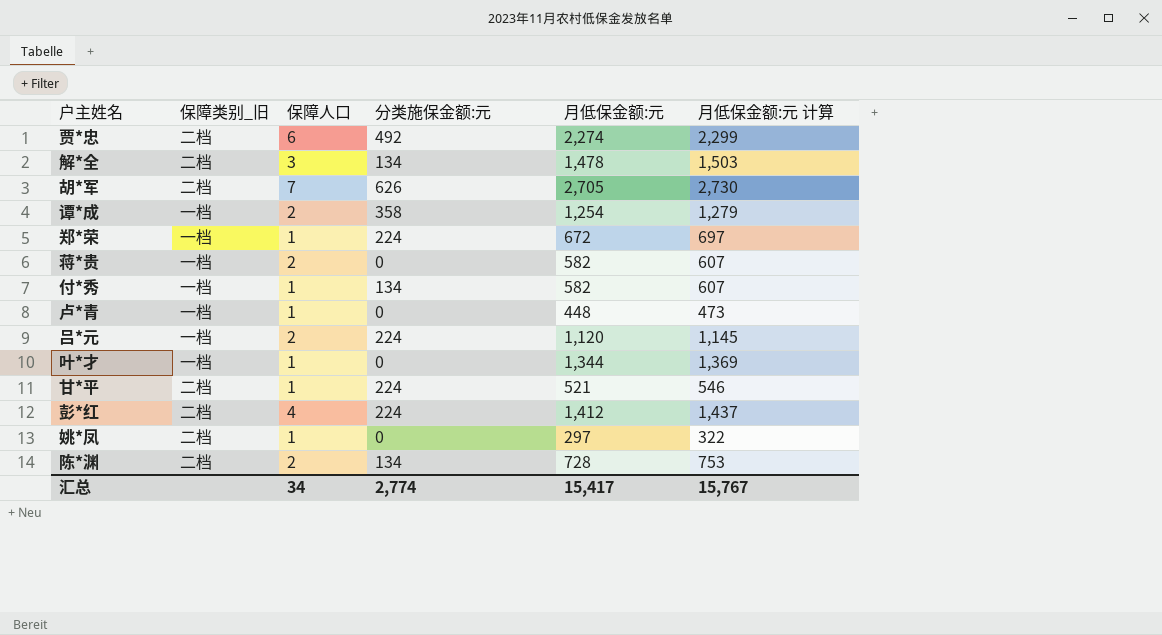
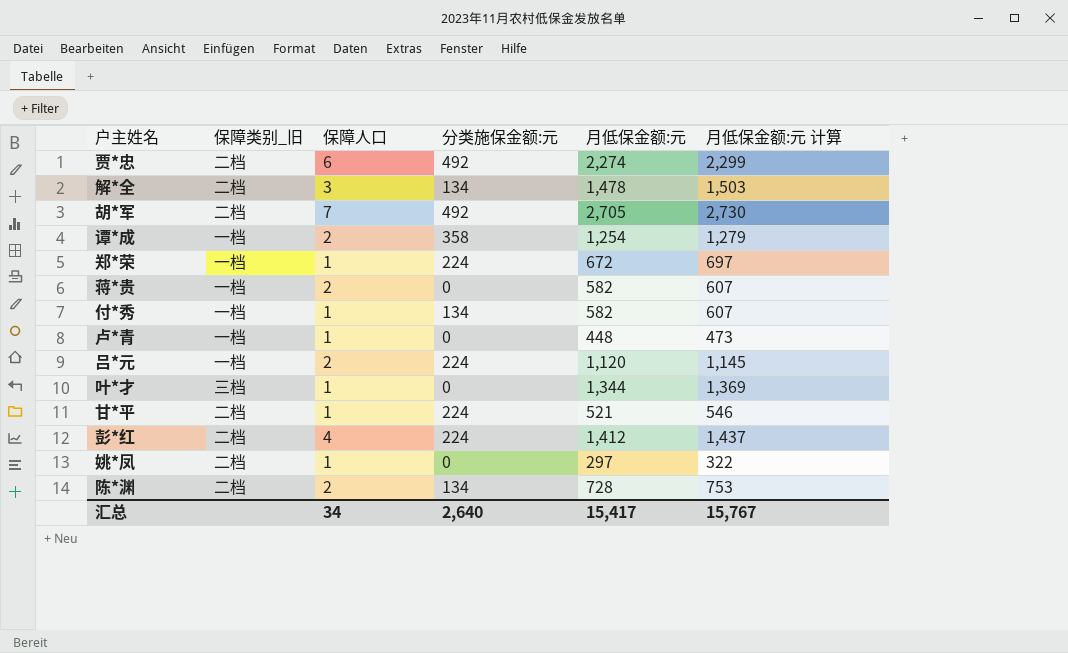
胡*军 | 分类施保金额:元: 626 -> 492
叶*才 | 保障类别_旧: 一档 -> 三档
汇总 | 分类施保金额:元: 2,774 -> 2,640

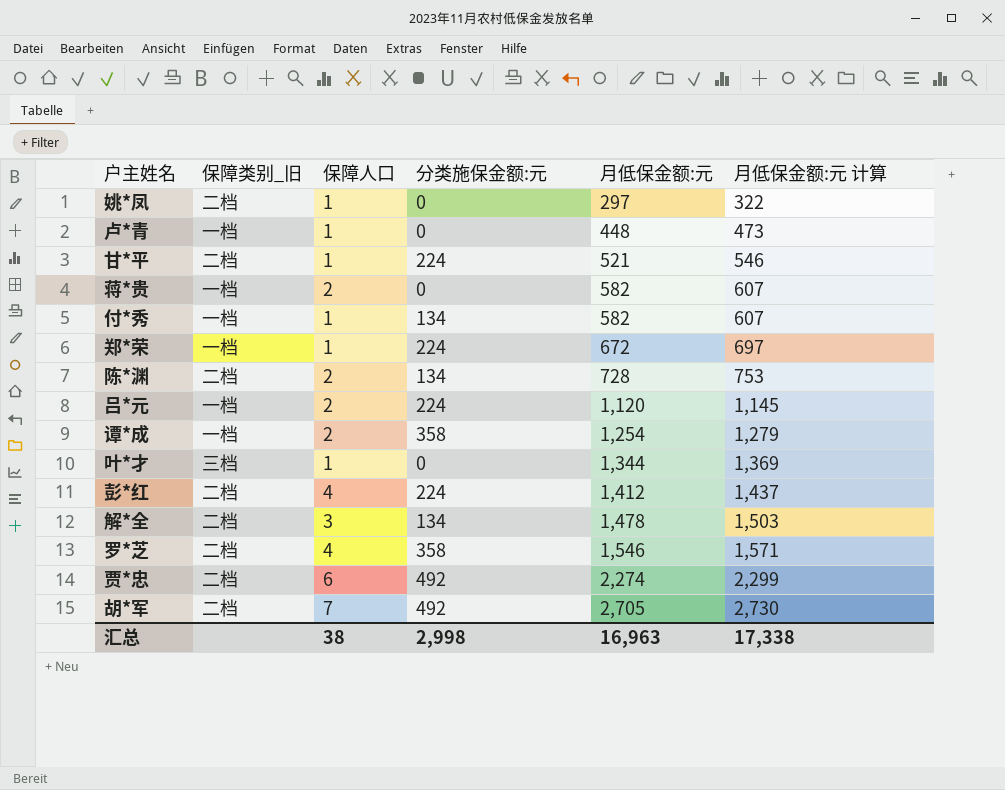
row order: none -> 月低保金额:元 ascending
row 罗*芝: none -> 二档 | 4 | 358 | 1,546 | 1,571
汇总 | 保障人口: 34 -> 38
汇总 | 分类施保金额:元: 2,640 -> 2,998
汇总 | 月低保金额:元: 15,417 -> 16,963
汇总 | 月低保金额:元 计算: 15,767 -> 17,338

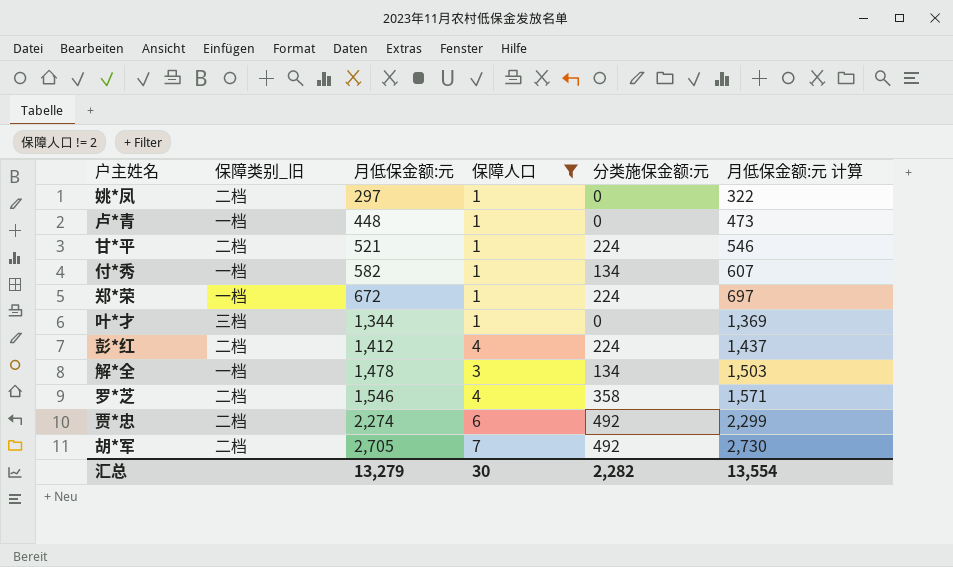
filter: none -> 保障人口 != 2
column 月低保金额:元 | position: 5 -> 3
解*全 | 保障类别_旧: 二档 -> 一档
汇总 | 月低保金额:元: 16,963 -> 13,279
汇总 | 保障人口: 38 -> 30
汇总 | 分类施保金额:元: 2,998 -> 2,282
汇总 | 月低保金额:元 计算: 17,338 -> 13,554

